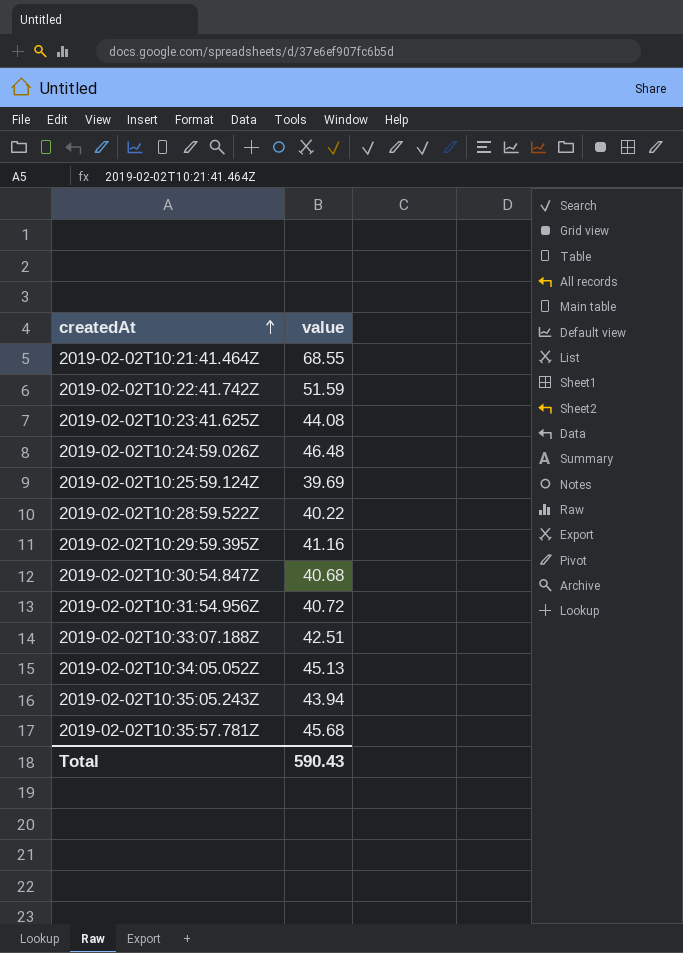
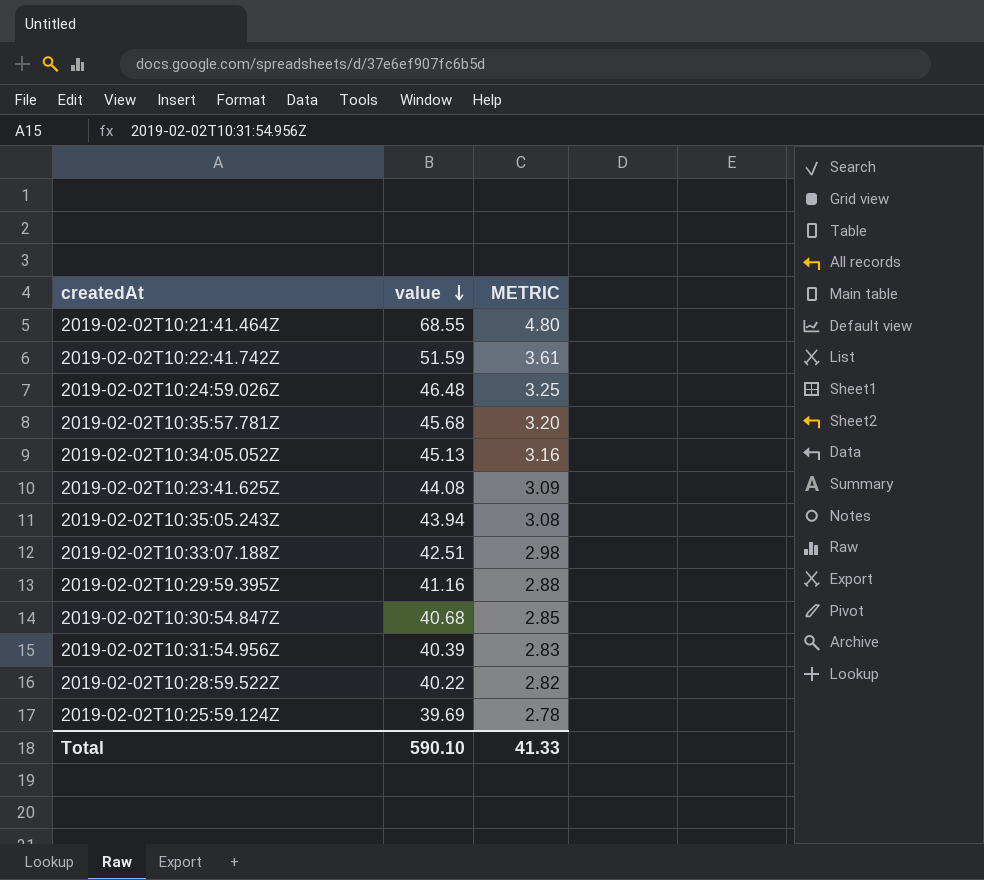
row order: createdAt ascending -> value descending
column METRIC | formula: none -> [value] * 0.07
2019-02-02T10:31:54.956Z | value: 40.72 -> 40.39
Total | value: 590.43 -> 590.10

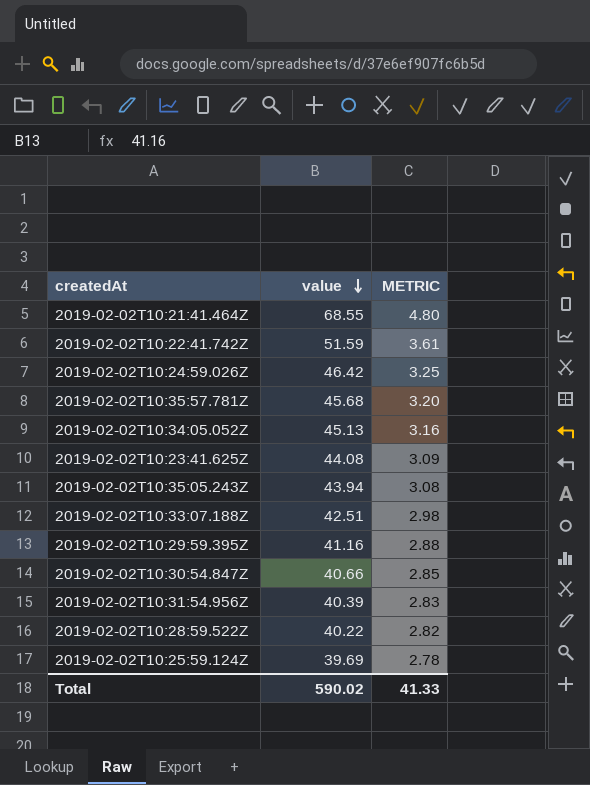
2019-02-02T10:24:59.026Z | value: 46.48 -> 46.42
2019-02-02T10:30:54.847Z | value: 40.68 -> 40.66
Total | value: 590.10 -> 590.02

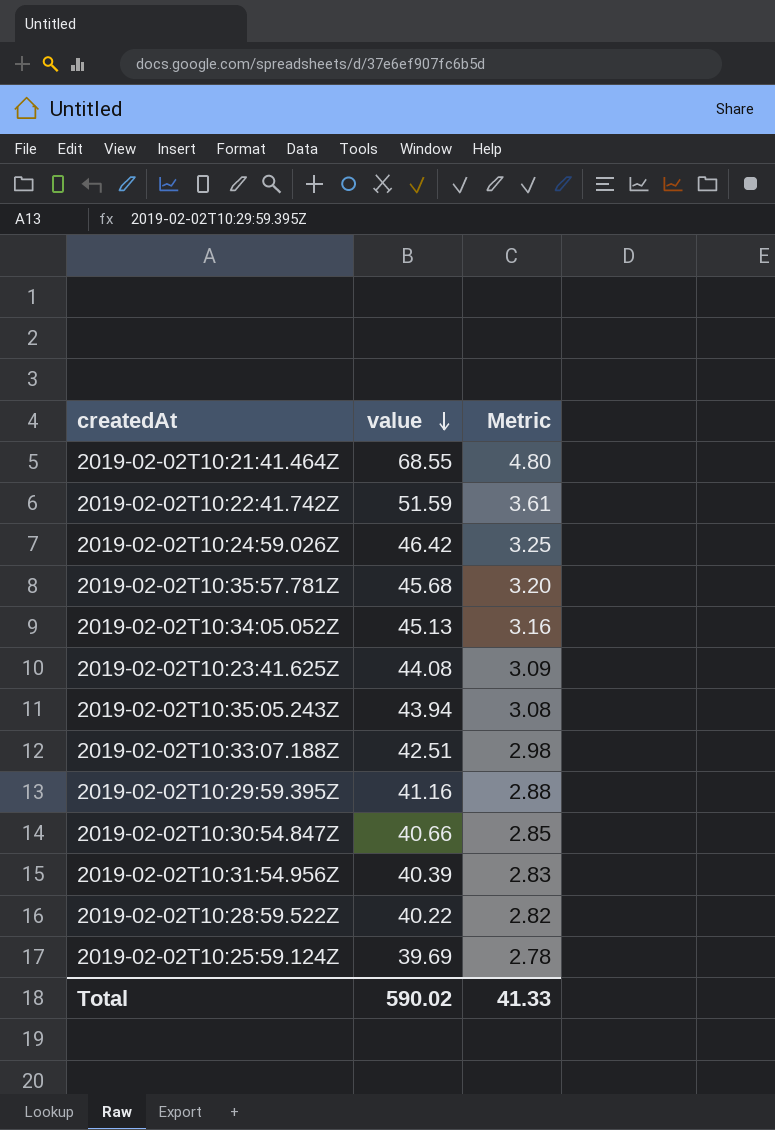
column name: METRIC -> Metric

